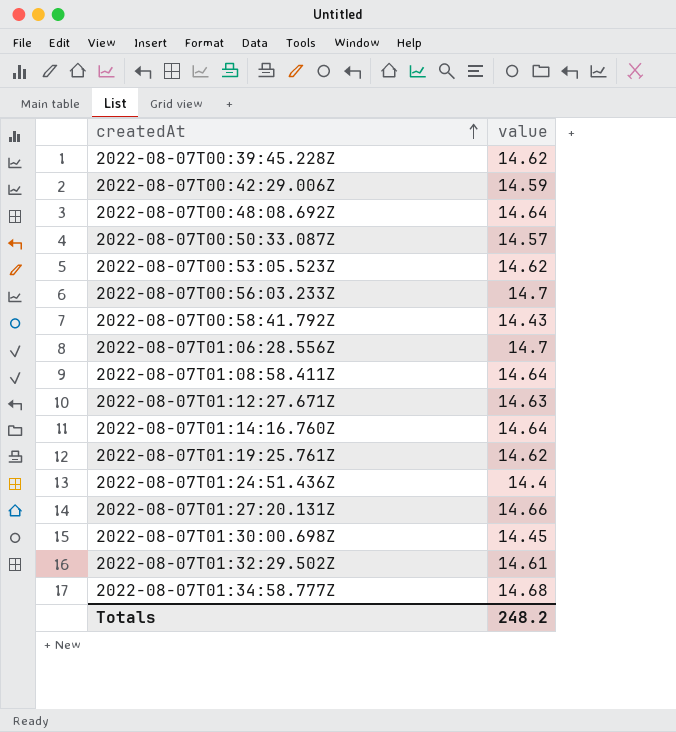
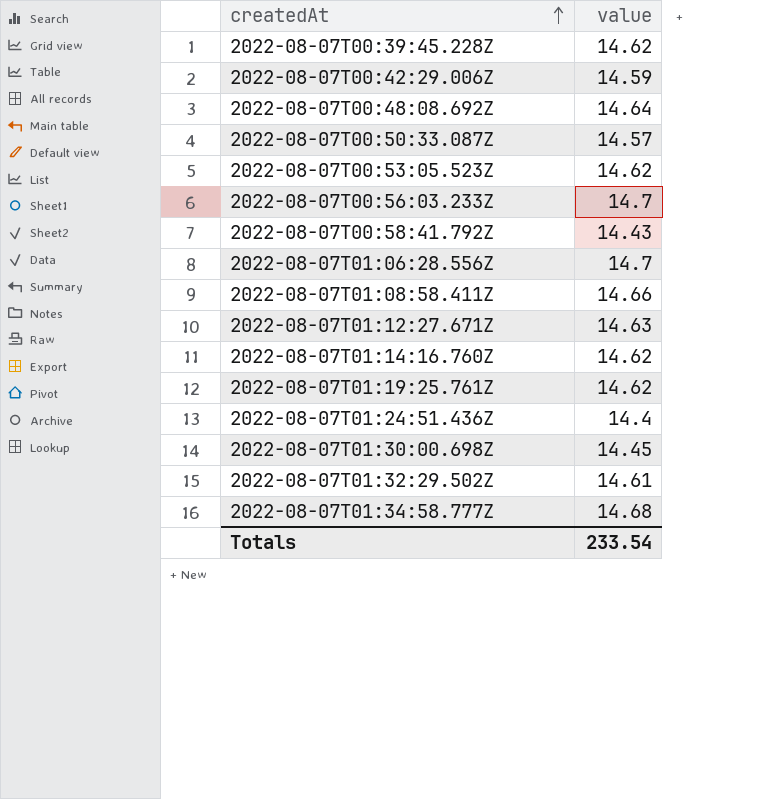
row 2022-08-07T01:27:20.131Z: 14.66 -> none
2022-08-07T01:08:58.411Z | value: 14.64 -> 14.66
2022-08-07T01:14:16.760Z | value: 14.64 -> 14.62
Totals | value: 248.2 -> 233.54

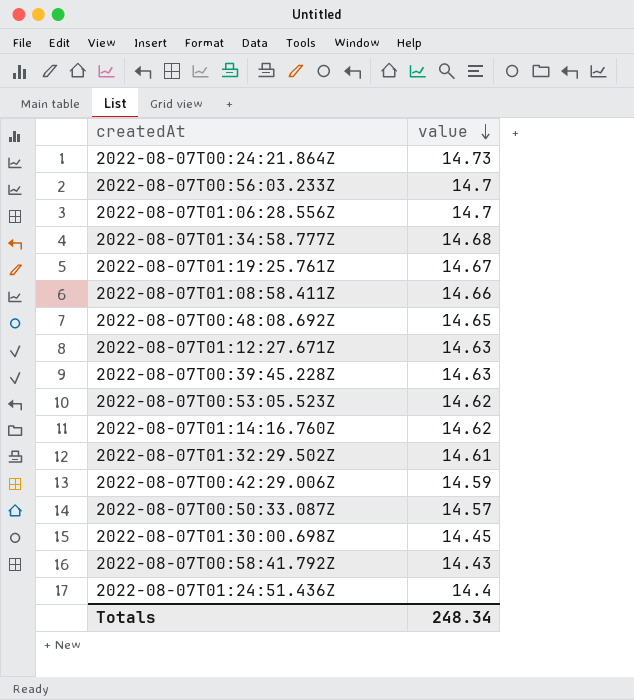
row order: createdAt ascending -> value descending
row 2022-08-07T00:24:21.864Z: none -> 14.73
2022-08-07T01:19:25.761Z | value: 14.62 -> 14.67
2022-08-07T00:48:08.692Z | value: 14.64 -> 14.65
2022-08-07T00:39:45.228Z | value: 14.62 -> 14.63
Totals | value: 233.54 -> 248.34

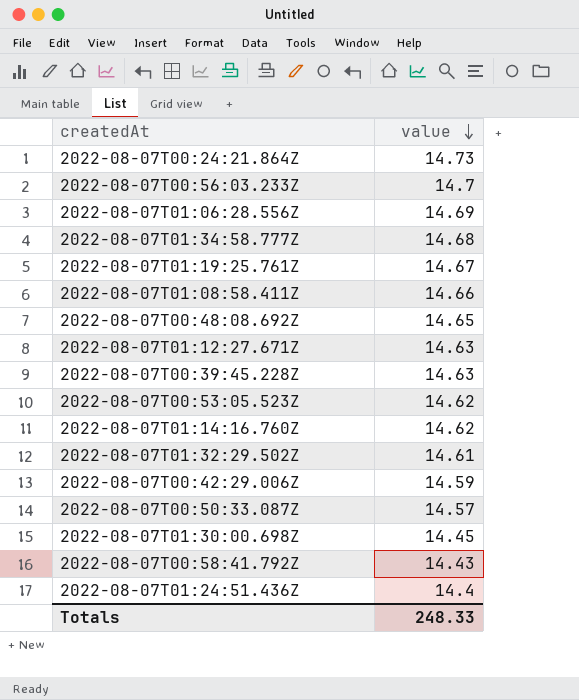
2022-08-07T01:06:28.556Z | value: 14.7 -> 14.69
Totals | value: 248.34 -> 248.33

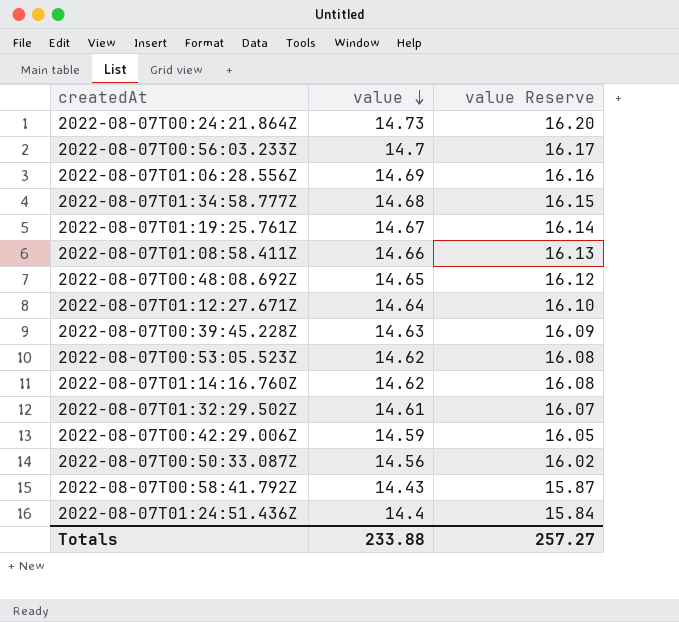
column value Reserve | formula: none -> [value] * 1.1
row 2022-08-07T01:30:00.698Z: 14.45 -> none
2022-08-07T01:12:27.671Z | value: 14.63 -> 14.64
2022-08-07T00:50:33.087Z | value: 14.57 -> 14.56
Totals | value: 248.33 -> 233.88

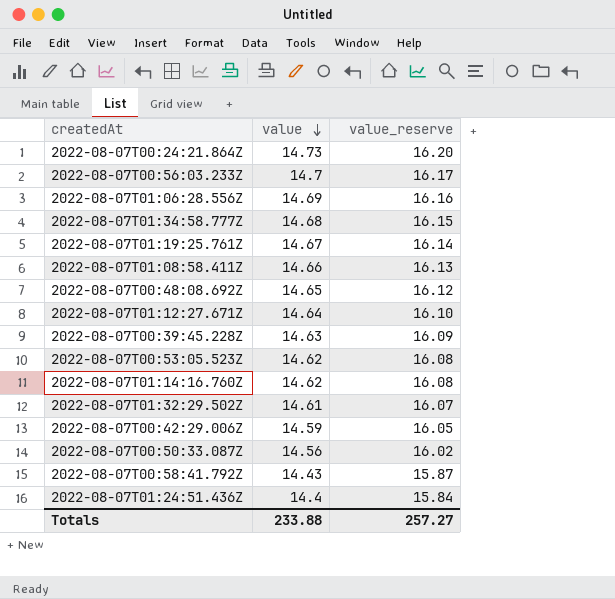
column name: value Reserve -> value_reserve

